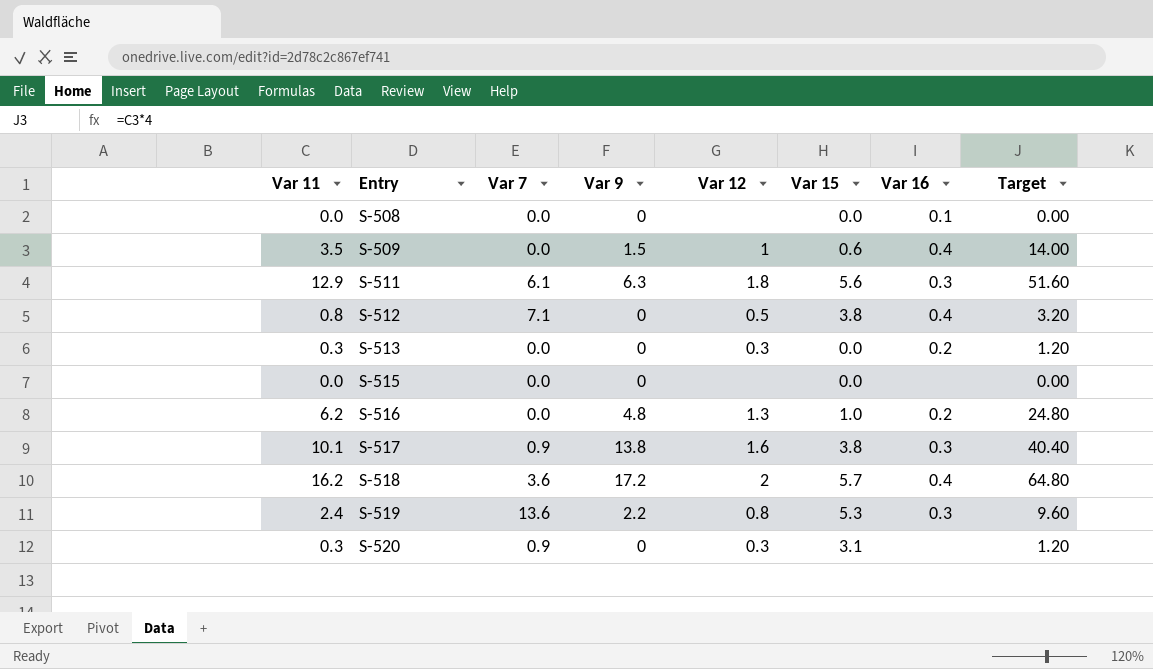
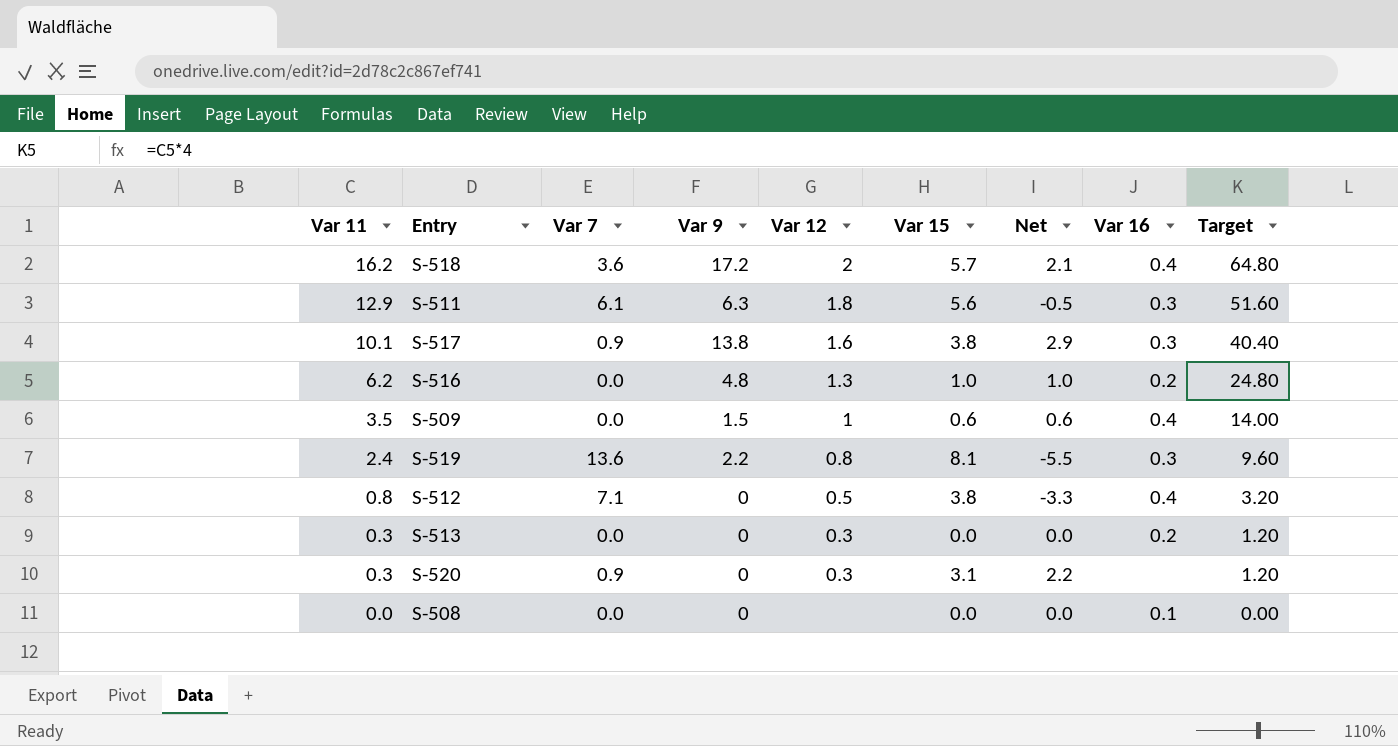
row order: Entry ascending -> Var 11 descending
column Net | formula: none -> [Var 15] - [Var 7]
row S-515: 0.0 | 0.0 | 0 | none | 0.0 | none | 0.00 -> none
S-519 | Var 15: 5.3 -> 8.1

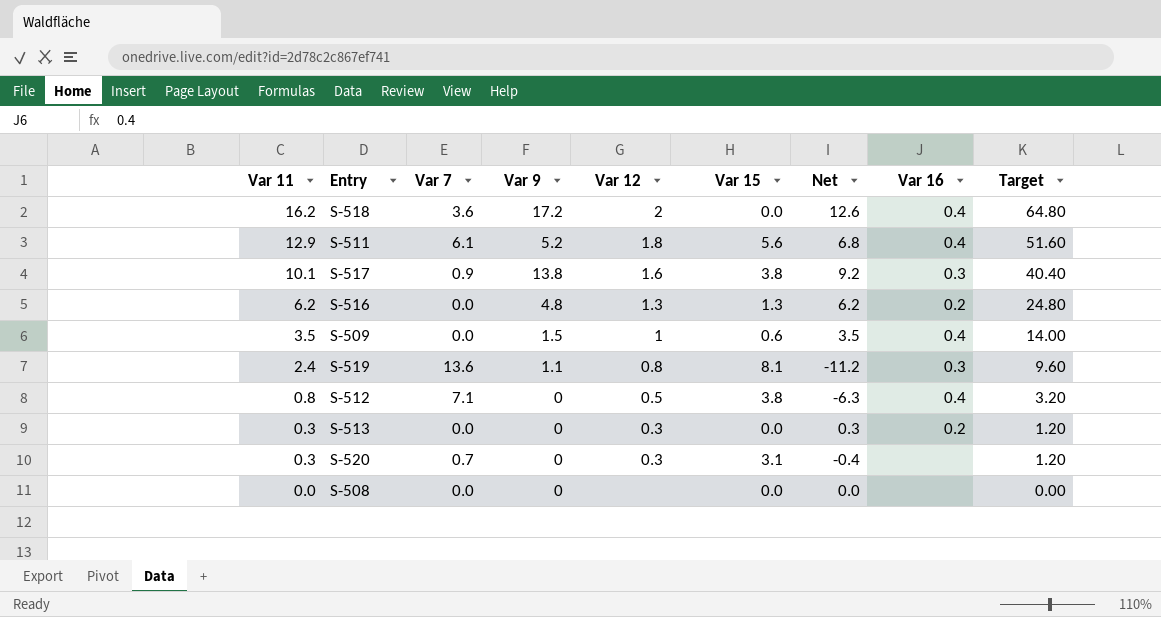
column Net | formula: [Var 15] - [Var 7] -> [Var 11] - [Var 7]
S-518 | Var 15: 5.7 -> 0.0
S-511 | Var 9: 6.3 -> 5.2
S-511 | Var 16: 0.3 -> 0.4
S-516 | Var 15: 1.0 -> 1.3
S-519 | Var 9: 2.2 -> 1.1
S-520 | Var 7: 0.9 -> 0.7
S-508 | Var 16: 0.1 -> none

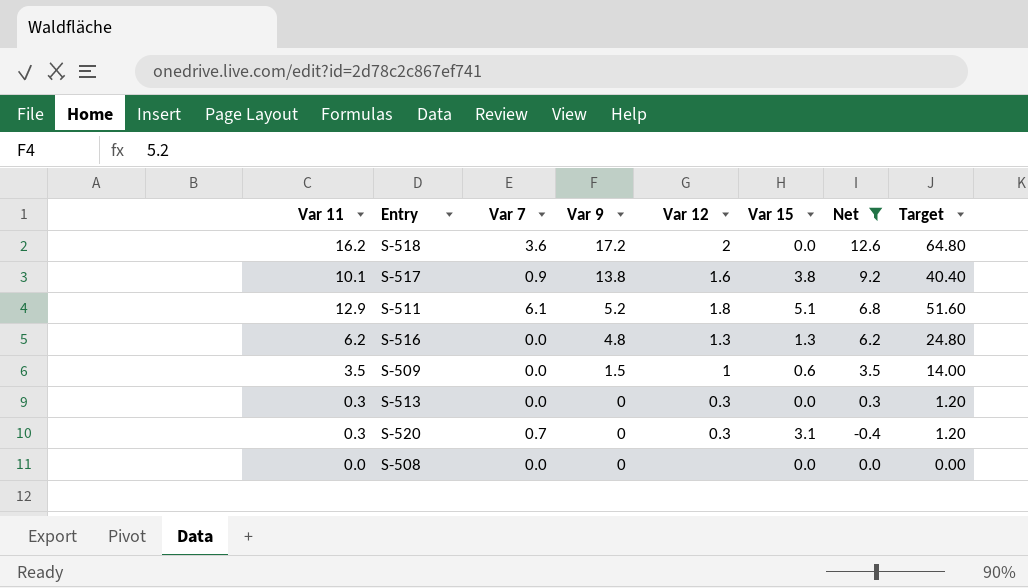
filter: none -> Net >= -0.4
row order: Var 11 descending -> Var 9 descending
column Var 16 | position: 8 -> none
S-511 | Var 15: 5.6 -> 5.1

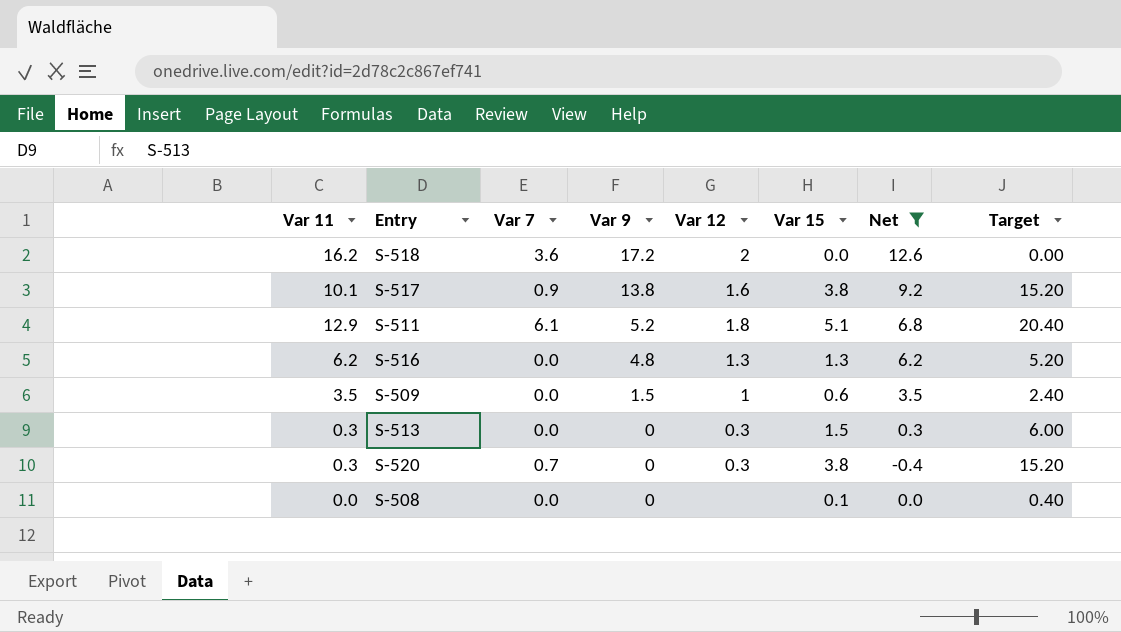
column Target | formula: [Var 11] * 4 -> [Var 15] * 4
S-513 | Var 15: 0.0 -> 1.5
S-520 | Var 15: 3.1 -> 3.8
S-508 | Var 15: 0.0 -> 0.1

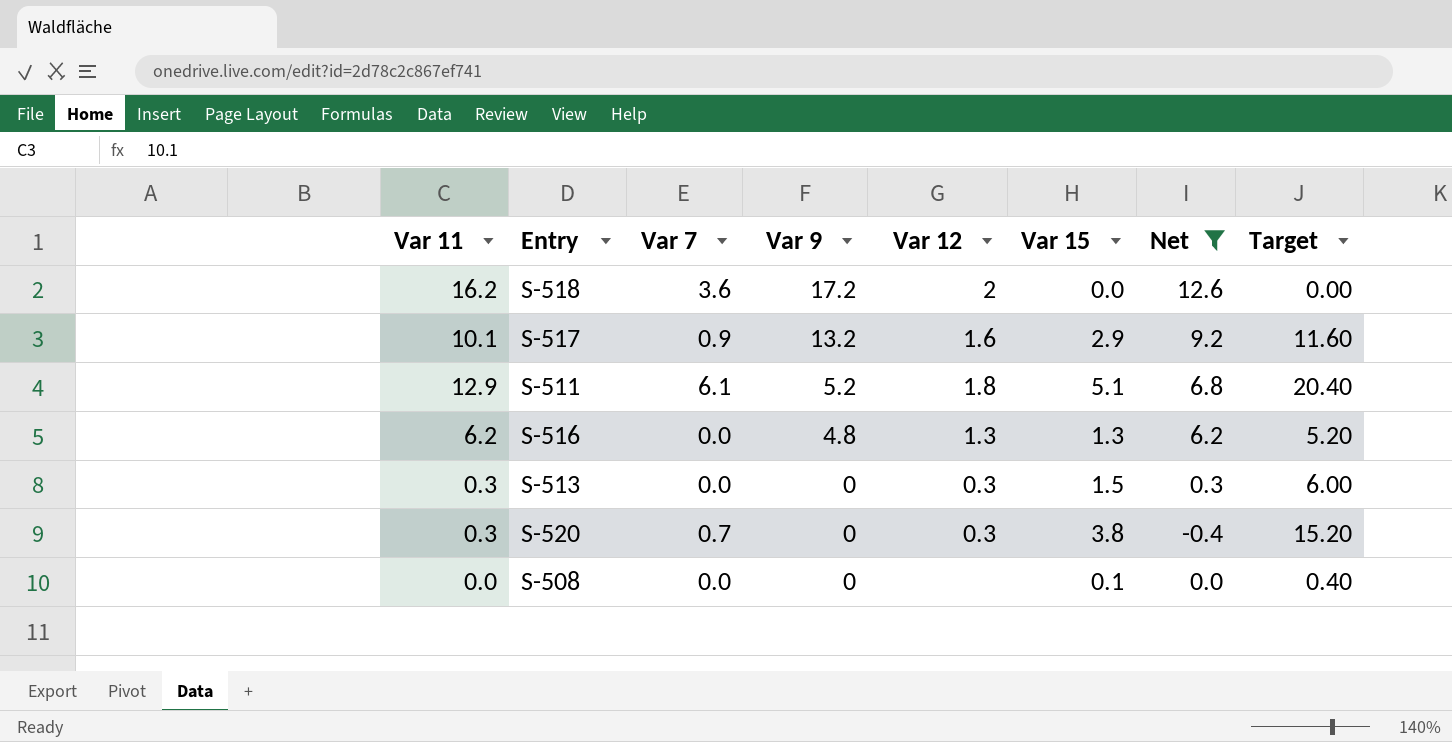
row S-509: 3.5 | 0.0 | 1.5 | 1 | 0.6 | 3.5 | 2.40 -> none
S-517 | Var 9: 13.8 -> 13.2
S-517 | Var 15: 3.8 -> 2.9
S-517 | Target: 15.20 -> 11.60

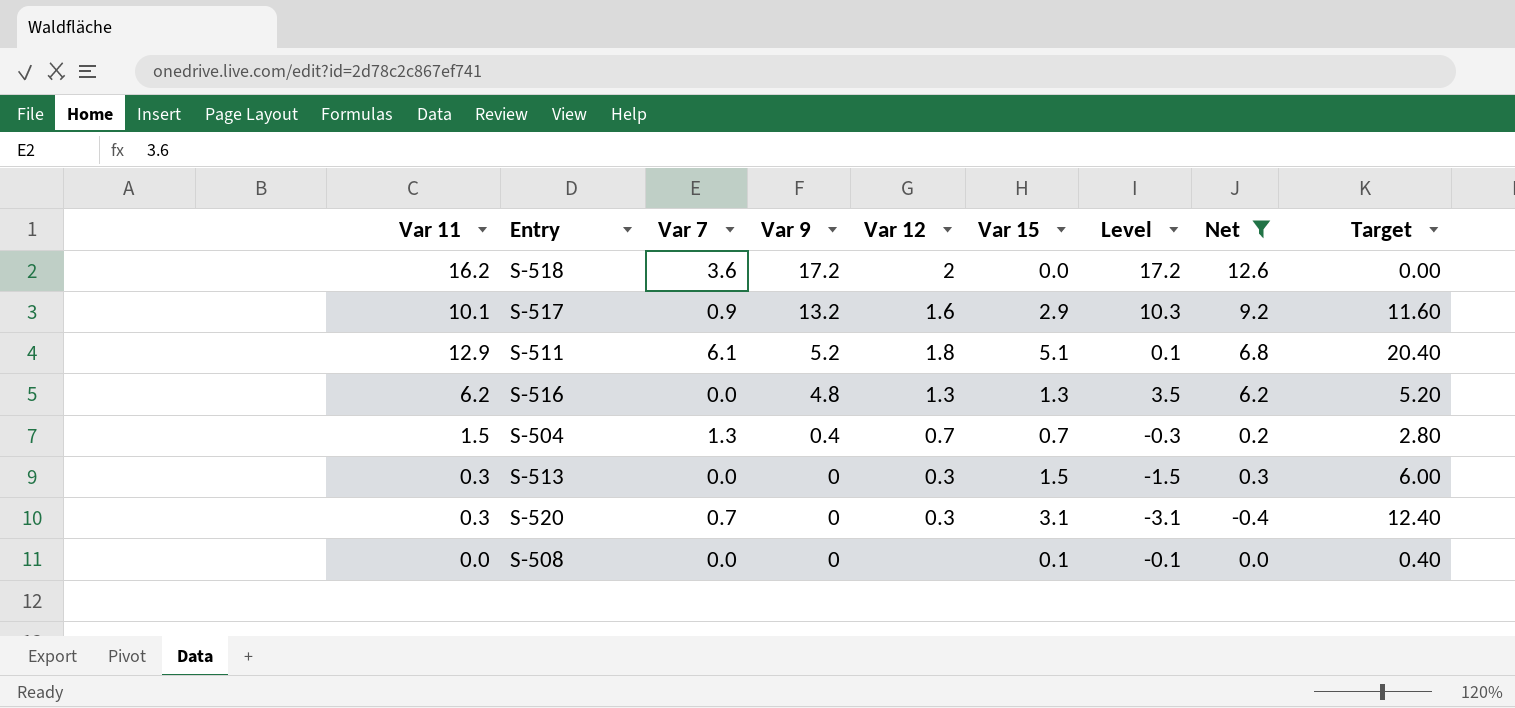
column Level | formula: none -> [Var 9] - [Var 15]
row S-504: none -> 1.5 | 1.3 | 0.4 | 0.7 | 0.7 | -0.3 | 0.2 | 2.80
S-520 | Var 15: 3.8 -> 3.1
S-520 | Target: 15.20 -> 12.40

